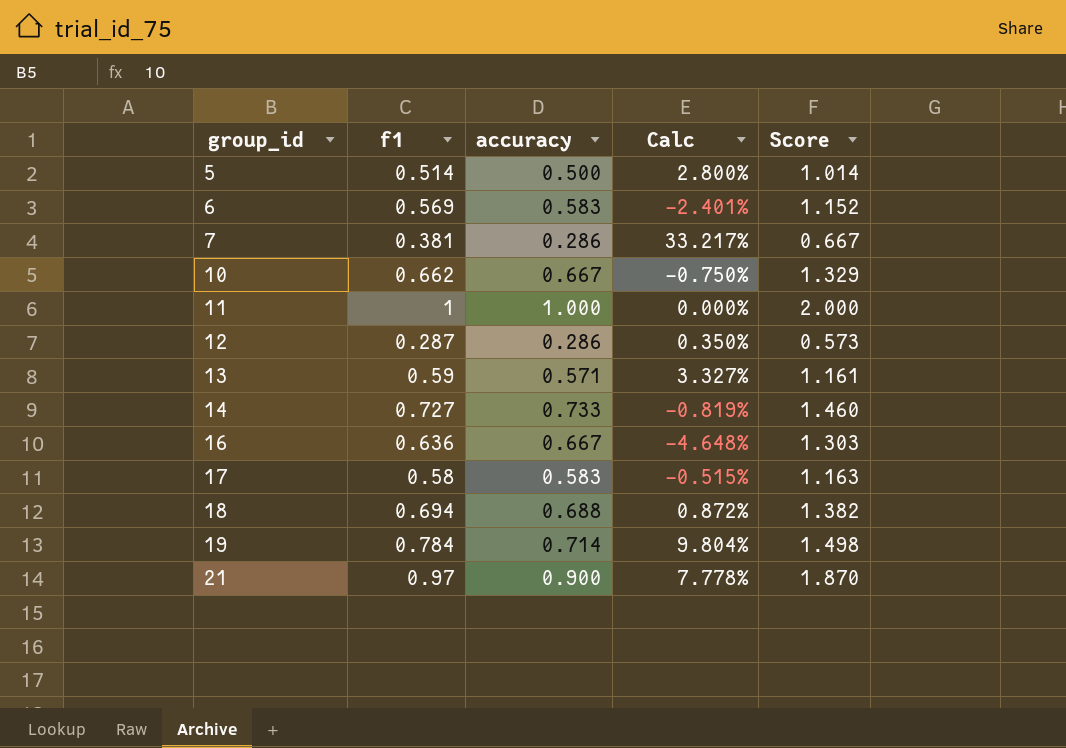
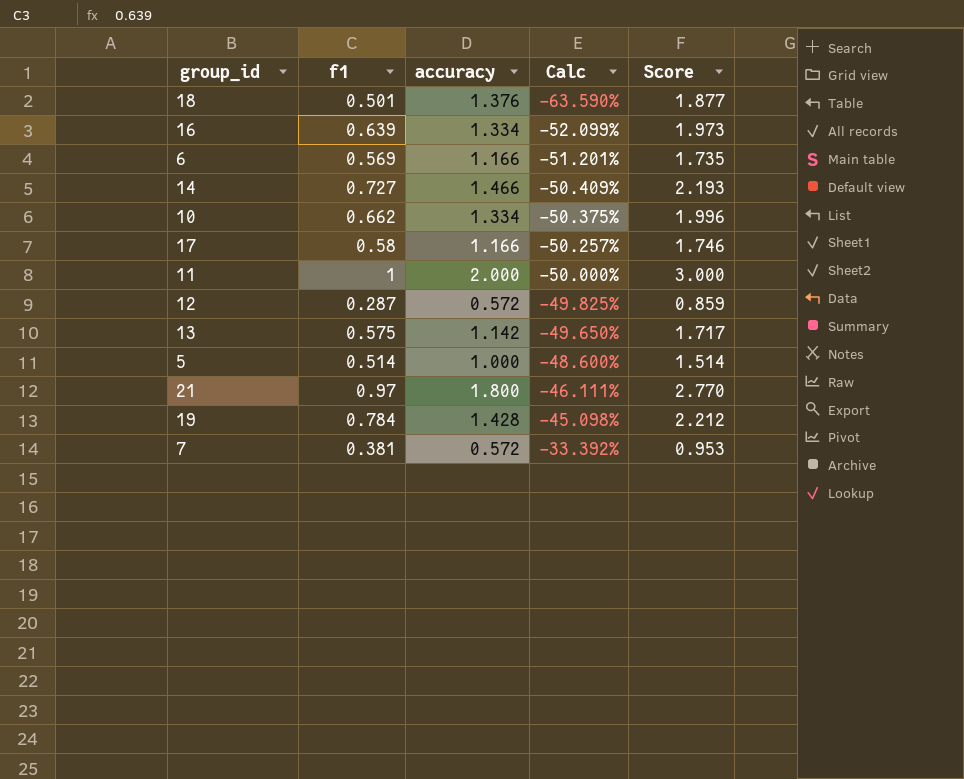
row order: group_id ascending -> Calc ascending
18 | f1: 0.694 -> 0.501
18 | accuracy: 0.688 -> 1.376
18 | Calc: 0.872% -> -63.590%
18 | Score: 1.382 -> 1.877
16 | f1: 0.636 -> 0.639
16 | accuracy: 0.667 -> 1.334
16 | Calc: -4.648% -> -52.099%
16 | Score: 1.303 -> 1.973
6 | accuracy: 0.583 -> 1.166
6 | Calc: -2.401% -> -51.201%
6 | Score: 1.152 -> 1.735
14 | accuracy: 0.733 -> 1.466
14 | Calc: -0.819% -> -50.409%
14 | Score: 1.460 -> 2.193
10 | accuracy: 0.667 -> 1.334
10 | Calc: -0.750% -> -50.375%
10 | Score: 1.329 -> 1.996
17 | accuracy: 0.583 -> 1.166
17 | Calc: -0.515% -> -50.257%
17 | Score: 1.163 -> 1.746
11 | accuracy: 1.000 -> 2.000
11 | Calc: 0.000% -> -50.000%
11 | Score: 2.000 -> 3.000
12 | accuracy: 0.286 -> 0.572
12 | Calc: 0.350% -> -49.825%
12 | Score: 0.573 -> 0.859
13 | f1: 0.59 -> 0.575
13 | accuracy: 0.571 -> 1.142
13 | Calc: 3.327% -> -49.650%
13 | Score: 1.161 -> 1.717
5 | accuracy: 0.500 -> 1.000
5 | Calc: 2.800% -> -48.600%
5 | Score: 1.014 -> 1.514
21 | accuracy: 0.900 -> 1.800
21 | Calc: 7.778% -> -46.111%
21 | Score: 1.870 -> 2.770
19 | accuracy: 0.714 -> 1.428
19 | Calc: 9.804% -> -45.098%
19 | Score: 1.498 -> 2.212
7 | accuracy: 0.286 -> 0.572
7 | Calc: 33.217% -> -33.392%
7 | Score: 0.667 -> 0.953

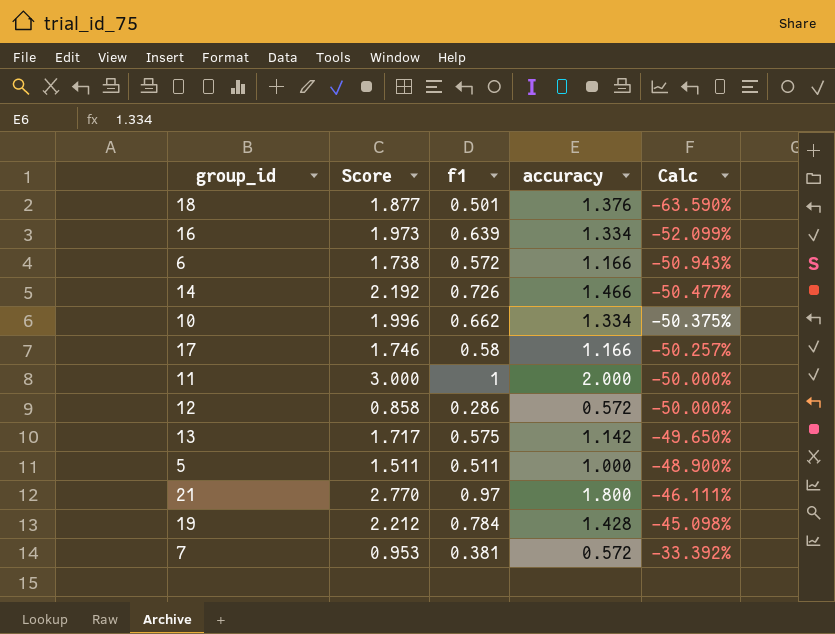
column Score | position: 5 -> 2
6 | Score: 1.735 -> 1.738
6 | f1: 0.569 -> 0.572
6 | Calc: -51.201% -> -50.943%
14 | Score: 2.193 -> 2.192
14 | f1: 0.727 -> 0.726
14 | Calc: -50.409% -> -50.477%
12 | Score: 0.859 -> 0.858
12 | f1: 0.287 -> 0.286
12 | Calc: -49.825% -> -50.000%
5 | Score: 1.514 -> 1.511
5 | f1: 0.514 -> 0.511
5 | Calc: -48.600% -> -48.900%

